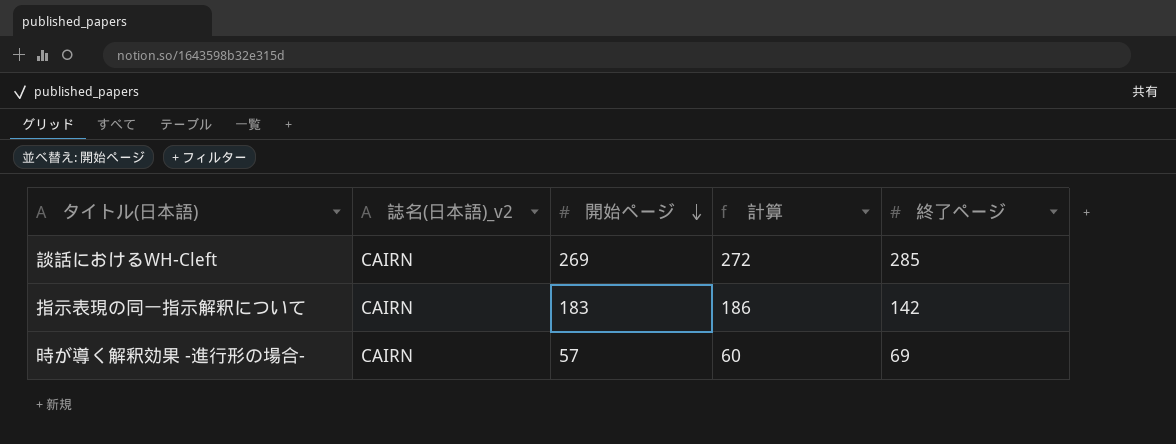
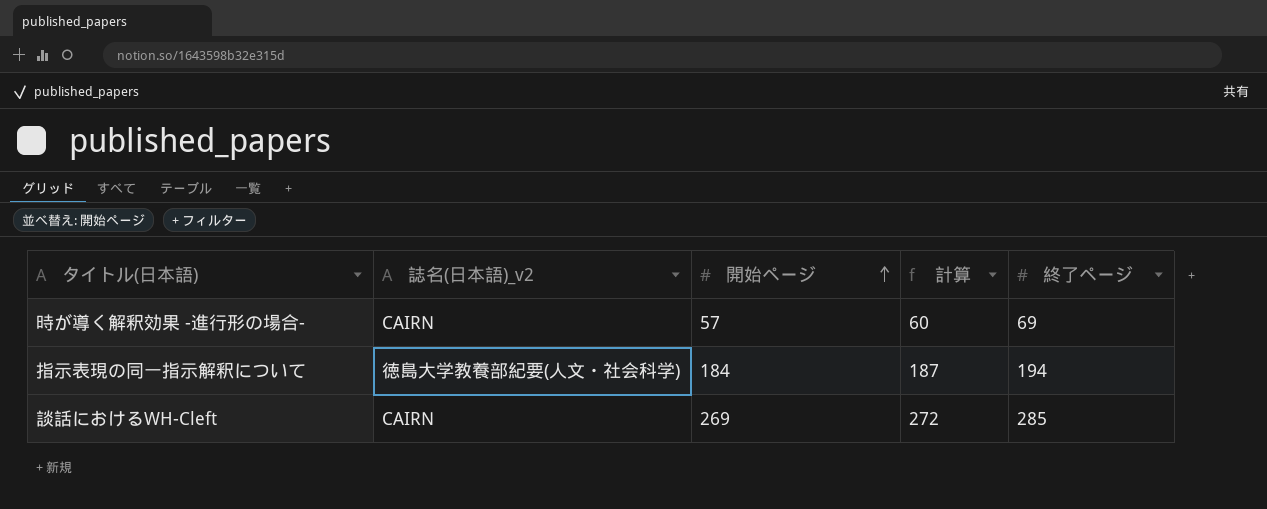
row order: 開始ページ descending -> 開始ページ ascending
指示表現の同一指示解釈について | 誌名(日本語)_v2: CAIRN -> 徳島大学教養部紀要(人文・社会科学)
指示表現の同一指示解釈について | 開始ページ: 183 -> 184
指示表現の同一指示解釈について | 計算: 186 -> 187
指示表現の同一指示解釈について | 終了ページ: 142 -> 194

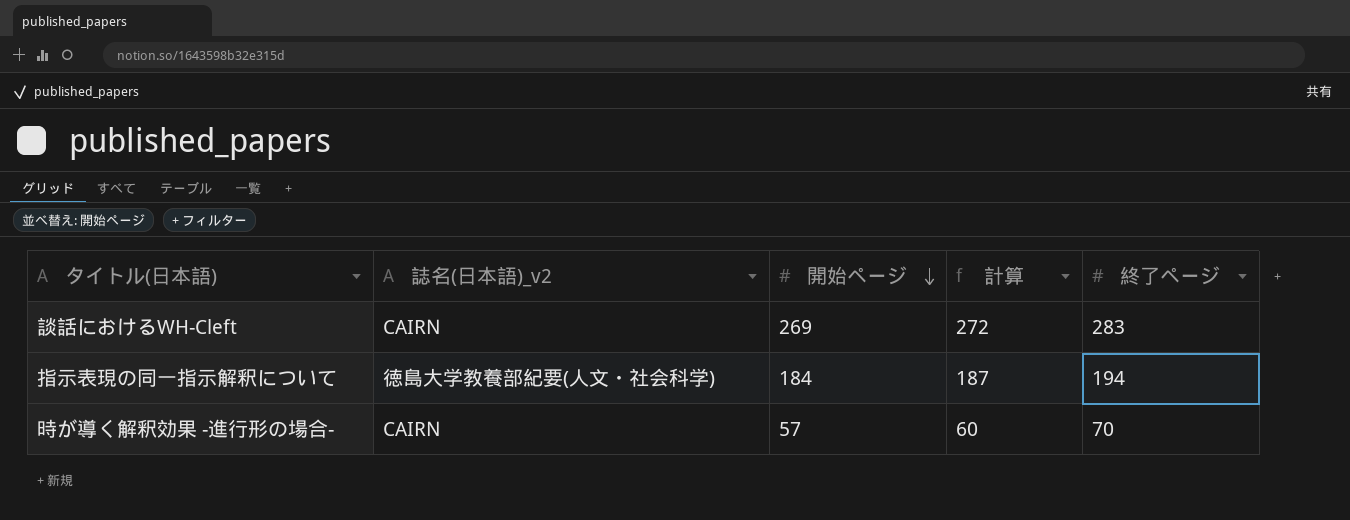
row order: 開始ページ ascending -> 開始ページ descending
談話におけるWH-Cleft | 終了ページ: 285 -> 283
時が導く解釈効果 -進行形の場合- | 終了ページ: 69 -> 70

